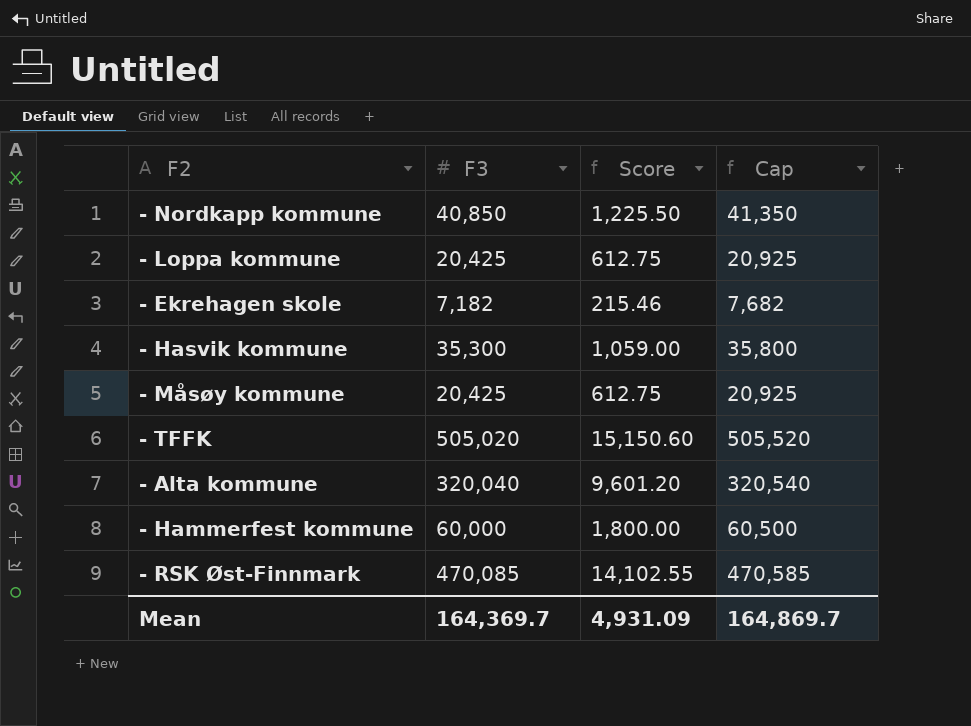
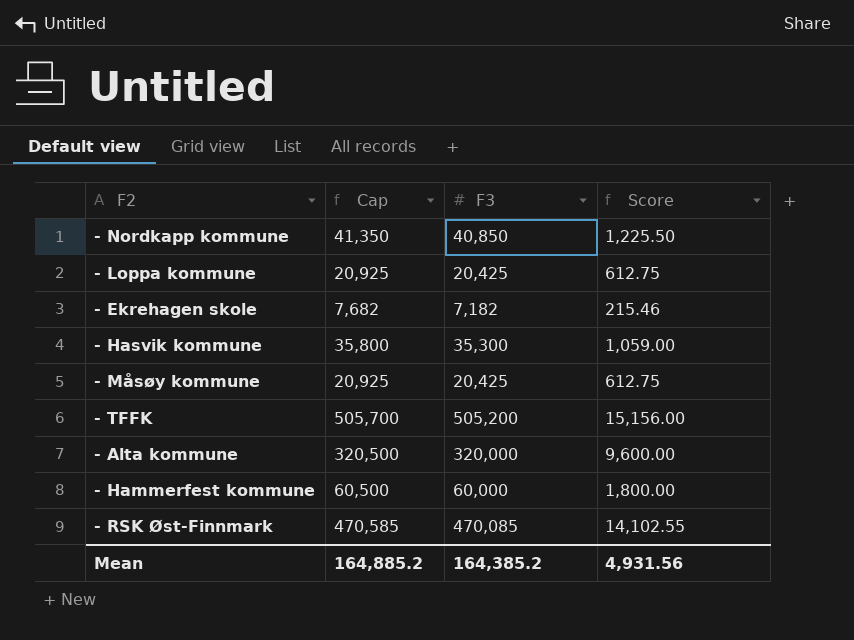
column Cap | position: 4 -> 2
- TFFK | Cap: 505,520 -> 505,700
- TFFK | F3: 505,020 -> 505,200
- TFFK | Score: 15,150.60 -> 15,156.00
- Alta kommune | Cap: 320,540 -> 320,500
- Alta kommune | F3: 320,040 -> 320,000
- Alta kommune | Score: 9,601.20 -> 9,600.00
Mean | Cap: 164,869.7 -> 164,885.2
Mean | F3: 164,369.7 -> 164,385.2
Mean | Score: 4,931.09 -> 4,931.56

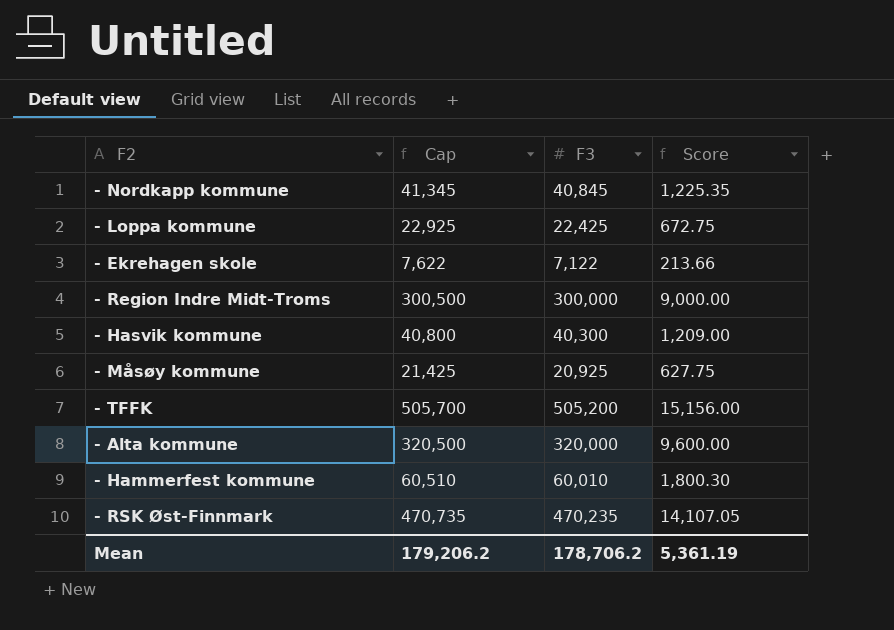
- Nordkapp kommune | Cap: 41,350 -> 41,345
- Nordkapp kommune | F3: 40,850 -> 40,845
- Nordkapp kommune | Score: 1,225.50 -> 1,225.35
- Loppa kommune | Cap: 20,925 -> 22,925
- Loppa kommune | F3: 20,425 -> 22,425
- Loppa kommune | Score: 612.75 -> 672.75
- Ekrehagen skole | Cap: 7,682 -> 7,622
- Ekrehagen skole | F3: 7,182 -> 7,122
- Ekrehagen skole | Score: 215.46 -> 213.66
row - Region Indre Midt-Troms: none -> 300,500 | 300,000 | 9,000.00
- Hasvik kommune | Cap: 35,800 -> 40,800
- Hasvik kommune | F3: 35,300 -> 40,300
- Hasvik kommune | Score: 1,059.00 -> 1,209.00
- Måsøy kommune | Cap: 20,925 -> 21,425
- Måsøy kommune | F3: 20,425 -> 20,925
- Måsøy kommune | Score: 612.75 -> 627.75
- Hammerfest kommune | Cap: 60,500 -> 60,510
- Hammerfest kommune | F3: 60,000 -> 60,010
- Hammerfest kommune | Score: 1,800.00 -> 1,800.30
- RSK Øst-Finnmark | Cap: 470,585 -> 470,735
- RSK Øst-Finnmark | F3: 470,085 -> 470,235
- RSK Øst-Finnmark | Score: 14,102.55 -> 14,107.05
Mean | Cap: 164,885.2 -> 179,206.2
Mean | F3: 164,385.2 -> 178,706.2
Mean | Score: 4,931.56 -> 5,361.19

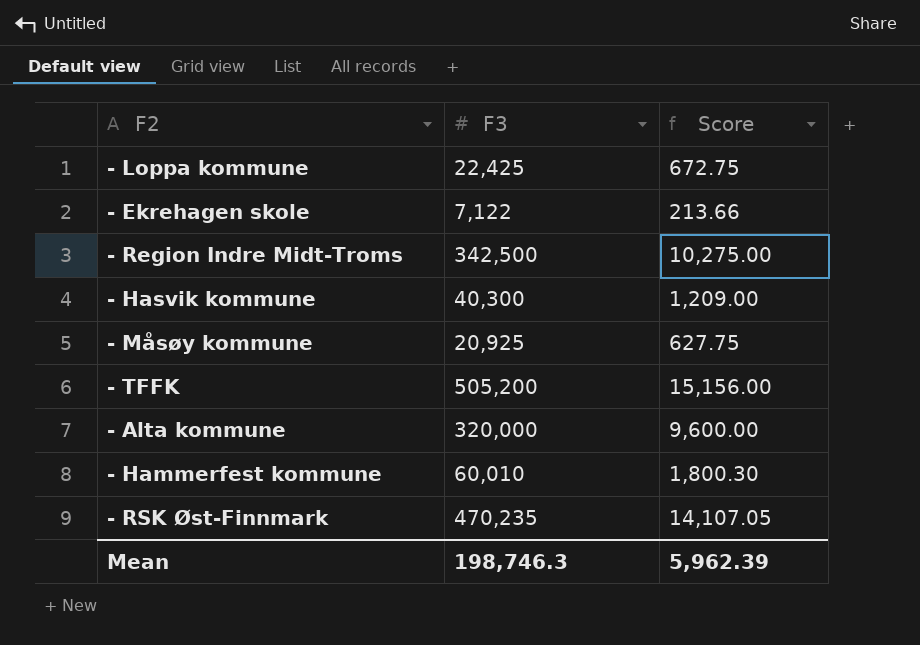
column Cap | formula: [F3] + 500 -> none
row - Nordkapp kommune: 41,345 | 40,845 | 1,225.35 -> none
- Region Indre Midt-Troms | F3: 300,000 -> 342,500
- Region Indre Midt-Troms | Score: 9,000.00 -> 10,275.00
Mean | F3: 178,706.2 -> 198,746.3
Mean | Score: 5,361.19 -> 5,962.39

